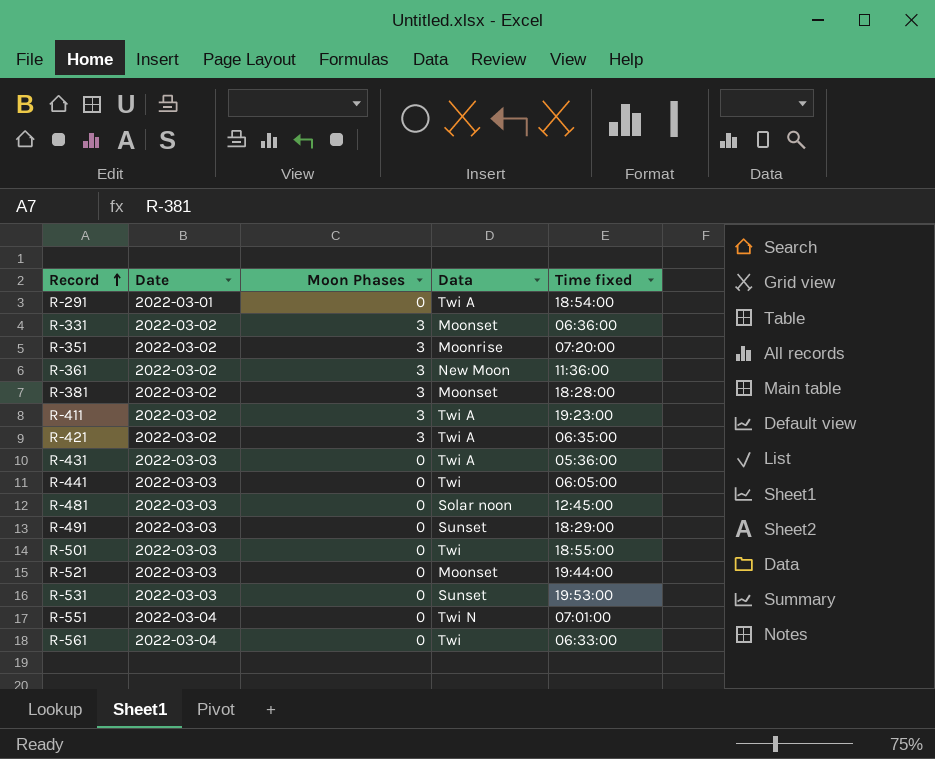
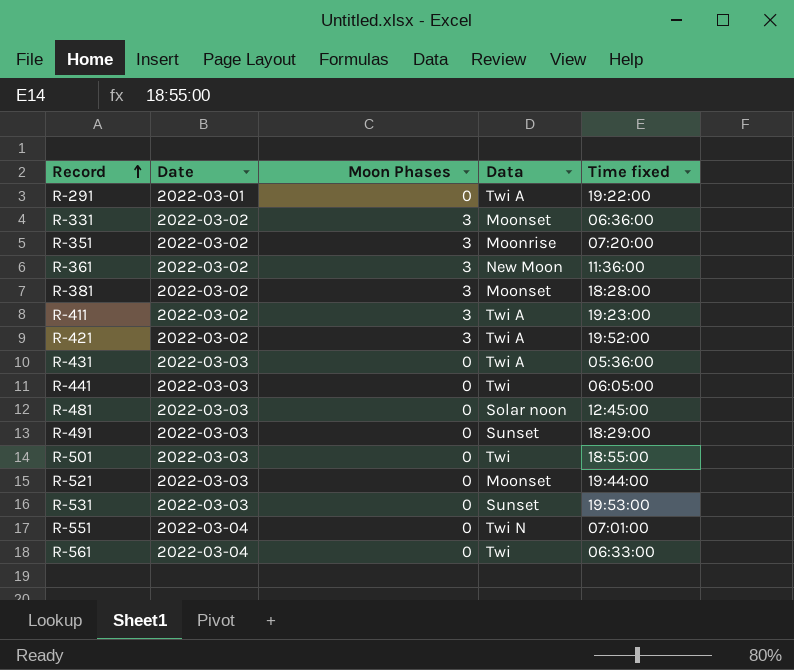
R-291 | Time fixed: 18:54:00 -> 19:22:00
R-421 | Time fixed: 06:35:00 -> 19:52:00

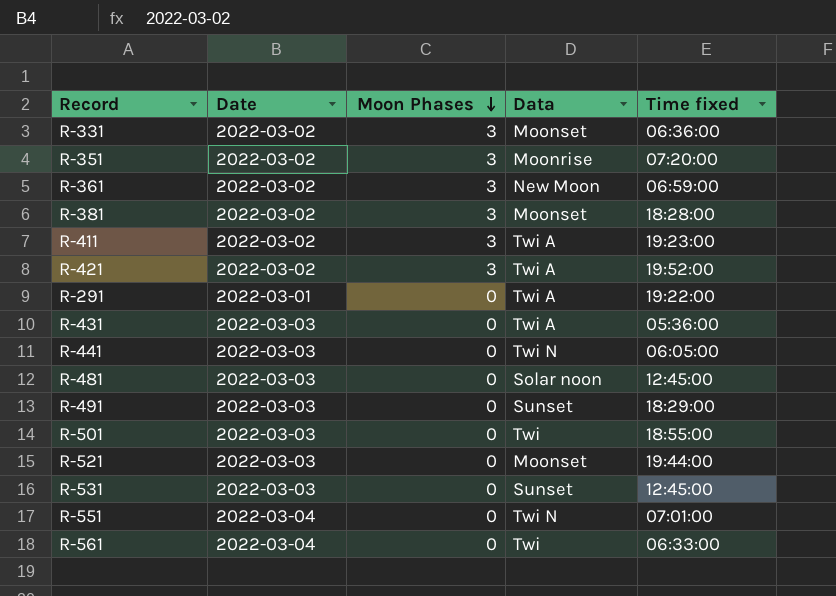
row order: Record ascending -> Moon Phases descending
R-361 | Time fixed: 11:36:00 -> 06:59:00
R-441 | Data: Twi -> Twi N
R-531 | Time fixed: 19:53:00 -> 12:45:00

